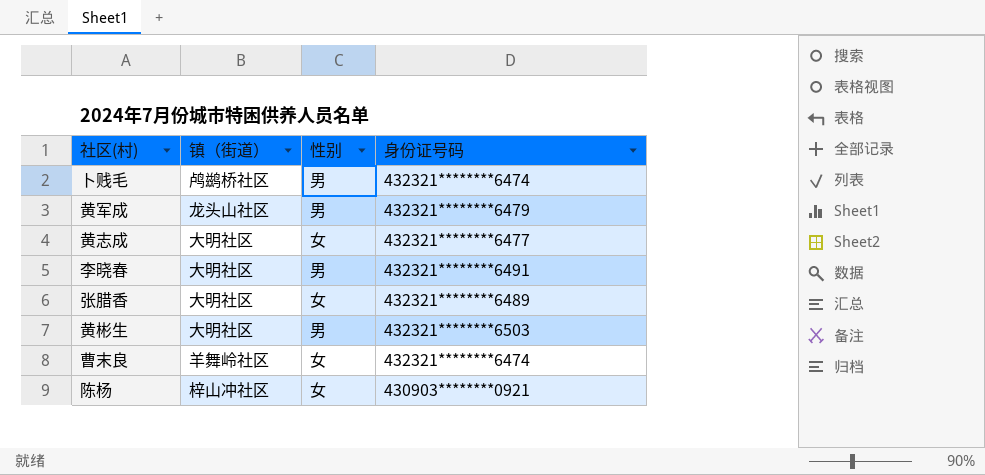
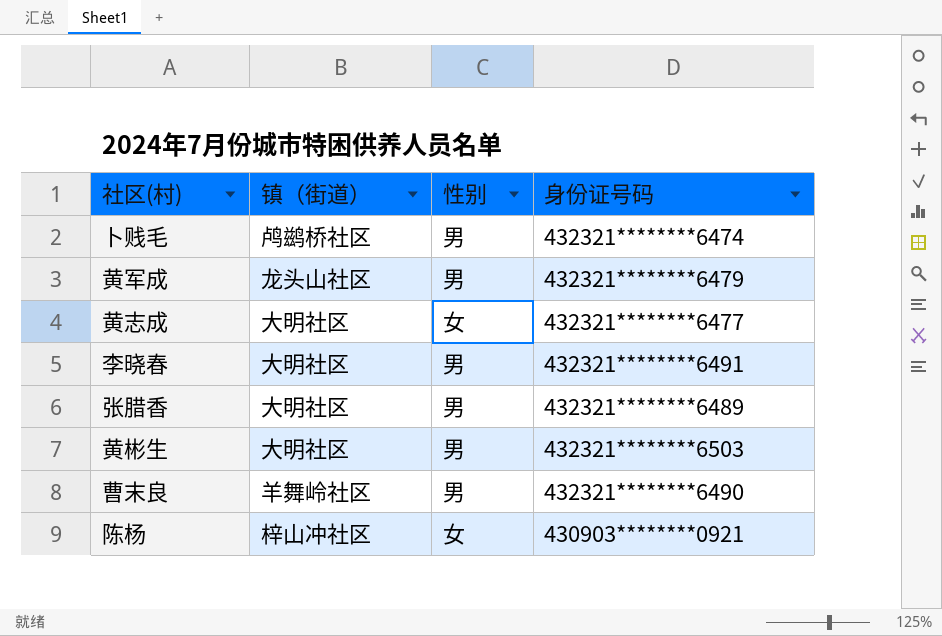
张腊香 | 性别: 女 -> 男
曹末良 | 性别: 女 -> 男
曹末良 | 身份证号码: 432321********6474 -> 432321********6490

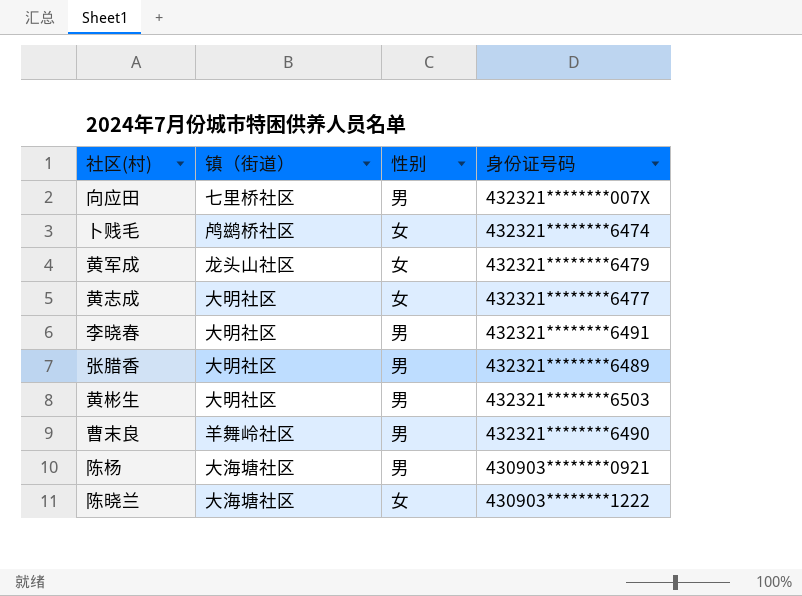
row 向应田: none -> 七里桥社区 | 男 | 432321********007X
卜贱毛 | 性别: 男 -> 女
黄军成 | 性别: 男 -> 女
陈杨 | 镇（街道）: 梓山冲社区 -> 大海塘社区
陈杨 | 性别: 女 -> 男
row 陈晓兰: none -> 大海塘社区 | 女 | 430903********1222

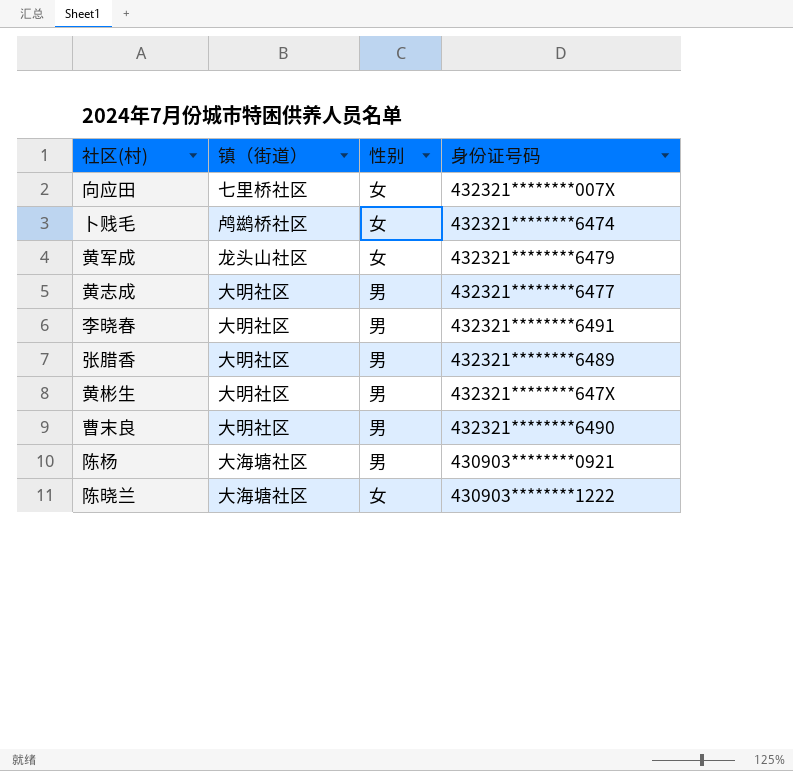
向应田 | 性别: 男 -> 女
黄志成 | 性别: 女 -> 男
黄彬生 | 身份证号码: 432321********6503 -> 432321********647X
曹末良 | 镇（街道）: 羊舞岭社区 -> 大明社区

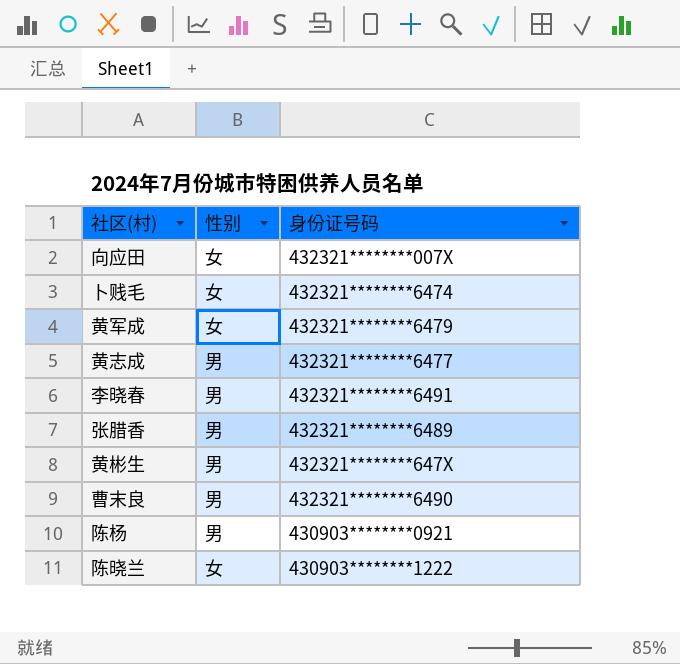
column 镇（街道） | position: 2 -> none

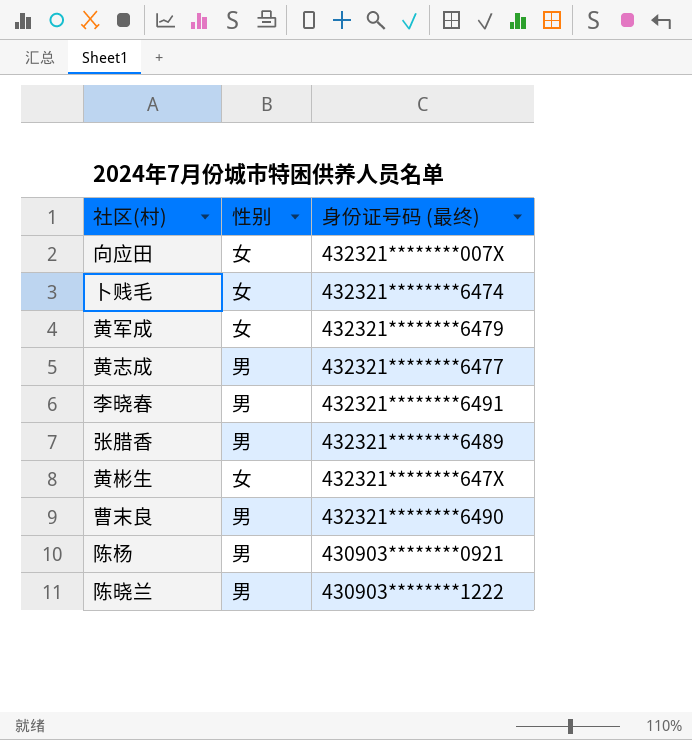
column name: 身份证号码 -> 身份证号码 (最终)
黄彬生 | 性别: 男 -> 女
陈晓兰 | 性别: 女 -> 男

